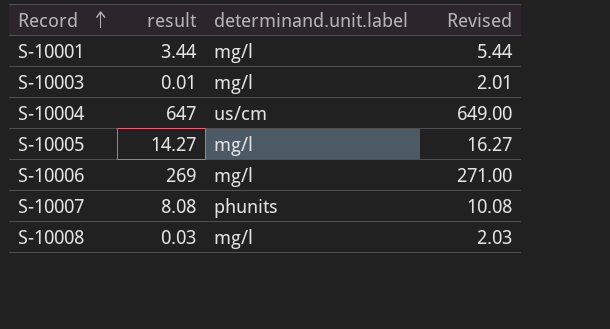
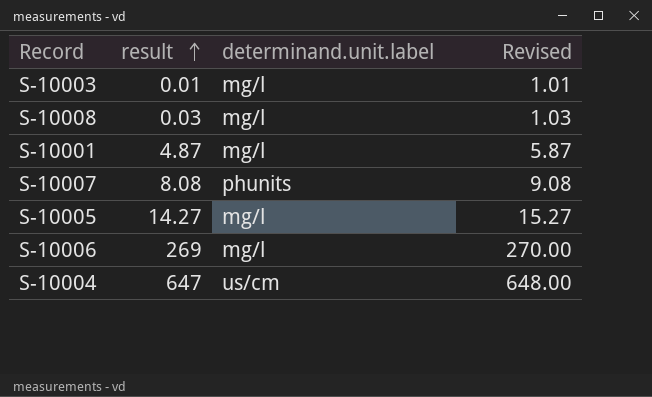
row order: Record ascending -> result ascending
column Revised | formula: [result] + 2 -> [result] + 1
S-10001 | result: 3.44 -> 4.87

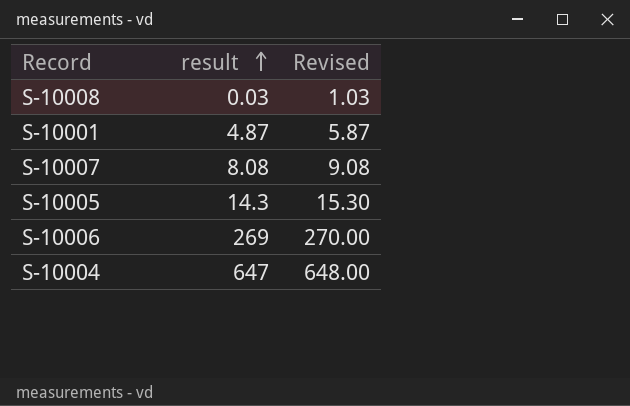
column determinand.unit.label | position: 3 -> none
row S-10003: 0.01 | mg/l | 1.01 -> none
S-10005 | result: 14.27 -> 14.3
S-10005 | Revised: 15.27 -> 15.30

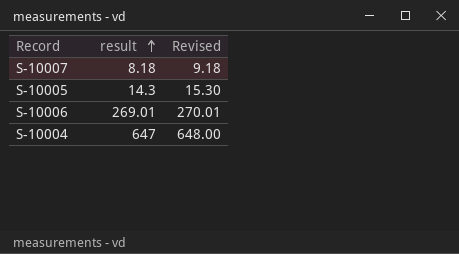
row S-10008: 0.03 | 1.03 -> none
row S-10001: 4.87 | 5.87 -> none
S-10007 | result: 8.08 -> 8.18
S-10007 | Revised: 9.08 -> 9.18
S-10006 | result: 269 -> 269.01
S-10006 | Revised: 270.00 -> 270.01

